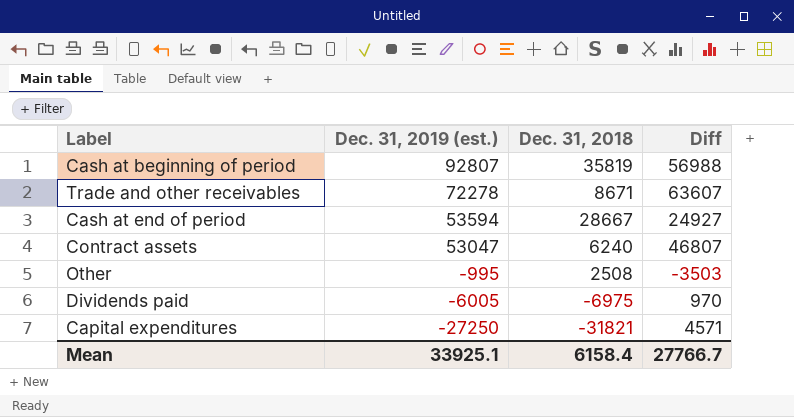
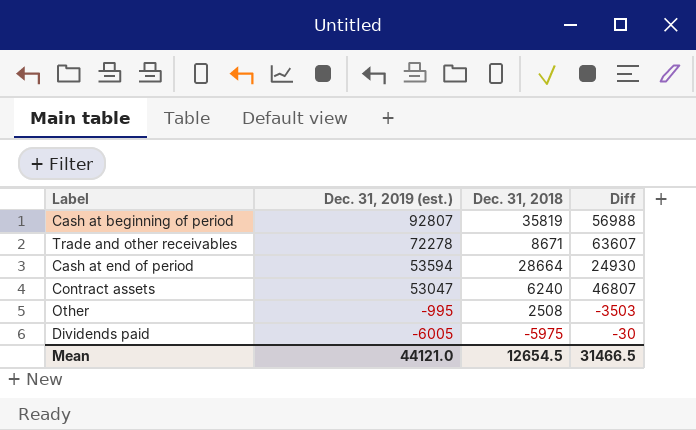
row Capital expenditures: -27250 | -31821 | 4571 -> none
Cash at end of period | Dec. 31, 2018: 28667 -> 28664
Cash at end of period | Diff: 24927 -> 24930
Dividends paid | Dec. 31, 2018: -6975 -> -5975
Dividends paid | Diff: 970 -> -30
Mean | Dec. 31, 2019 (est.): 33925.1 -> 44121.0
Mean | Dec. 31, 2018: 6158.4 -> 12654.5
Mean | Diff: 27766.7 -> 31466.5

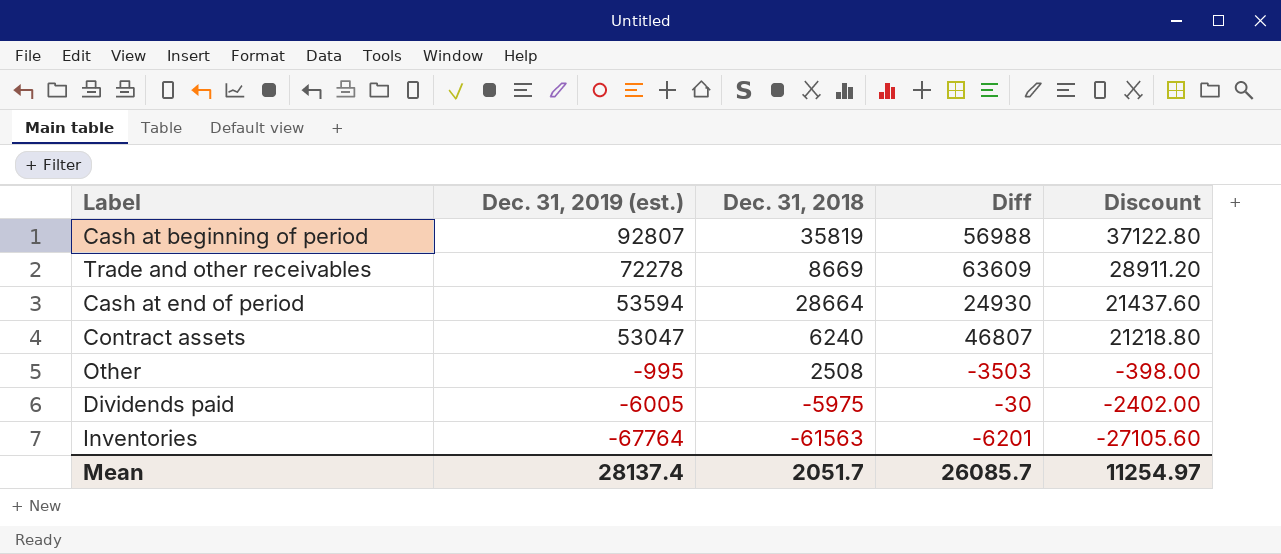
column Discount | formula: none -> [Dec. 31, 2019 (est.)] * 0.4
Trade and other receivables | Dec. 31, 2018: 8671 -> 8669
Trade and other receivables | Diff: 63607 -> 63609
row Inventories: none -> -67764 | -61563 | -6201 | -27105.60
Mean | Dec. 31, 2019 (est.): 44121.0 -> 28137.4
Mean | Dec. 31, 2018: 12654.5 -> 2051.7
Mean | Diff: 31466.5 -> 26085.7

